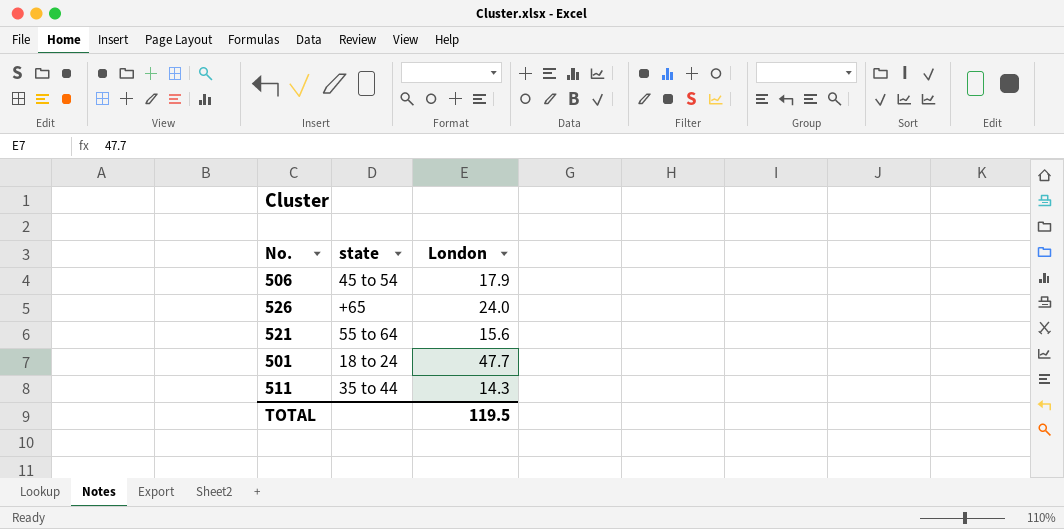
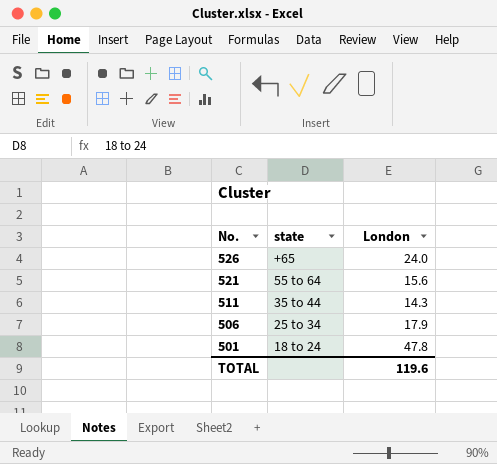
row order: none -> No. descending
506 | state: 45 to 54 -> 25 to 34
501 | London: 47.7 -> 47.8
TOTAL | London: 119.5 -> 119.6

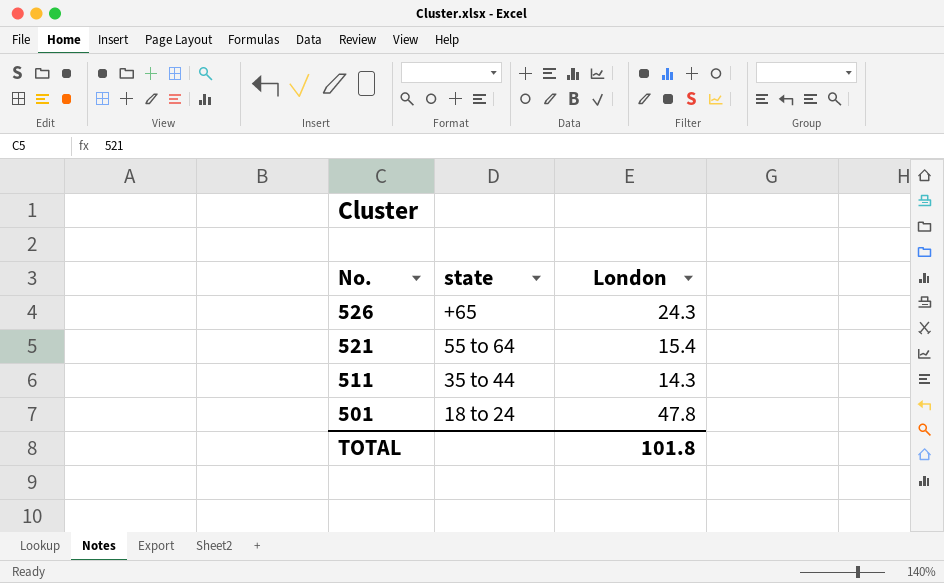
row 506: 25 to 34 | 17.9 -> none
526 | London: 24.0 -> 24.3
521 | London: 15.6 -> 15.4
TOTAL | London: 119.6 -> 101.8

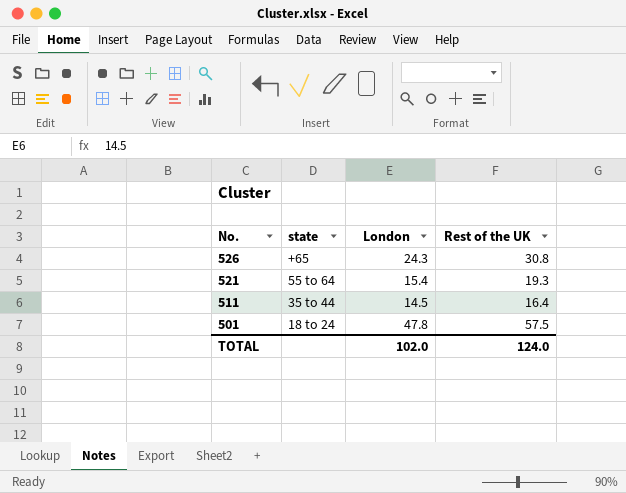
column Rest of the UK | position: none -> 4
511 | London: 14.3 -> 14.5
TOTAL | London: 101.8 -> 102.0

